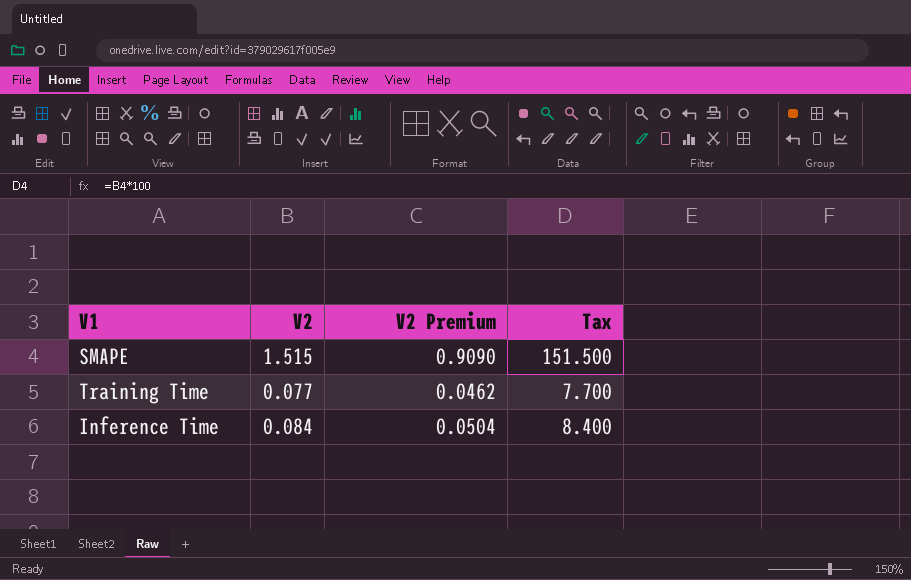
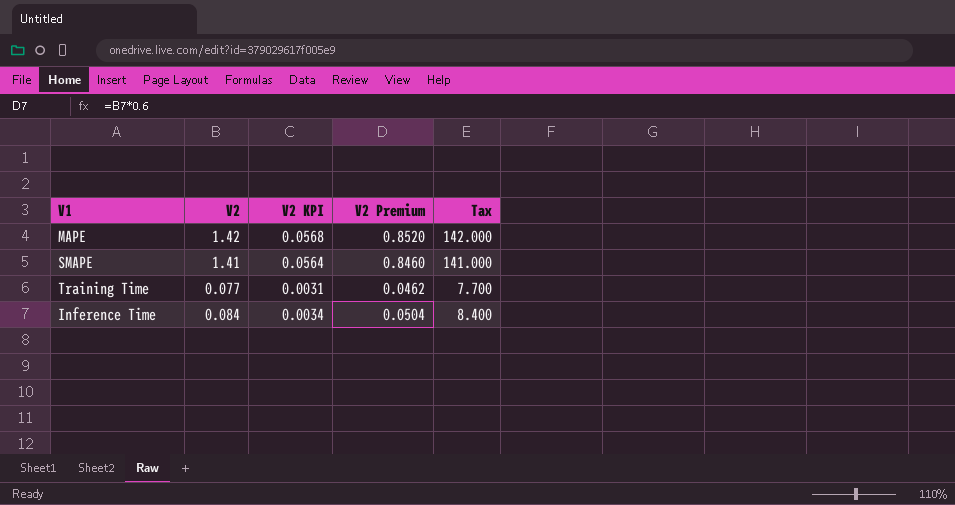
column V2 KPI | formula: none -> [V2] * 0.04
row MAPE: none -> 1.42 | 0.0568 | 0.8520 | 142.000
SMAPE | V2: 1.515 -> 1.41
SMAPE | V2 Premium: 0.9090 -> 0.8460
SMAPE | Tax: 151.500 -> 141.000

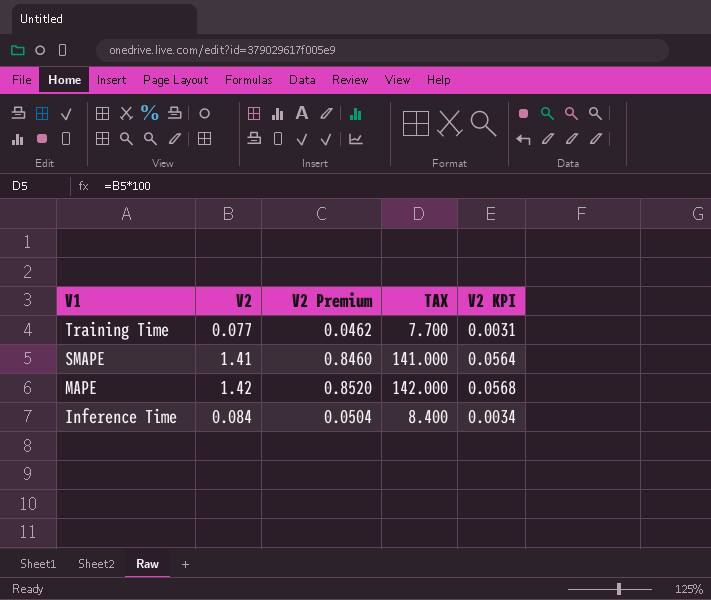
row order: none -> V1 descending
column name: Tax -> TAX
column V2 KPI | position: 3 -> 5

